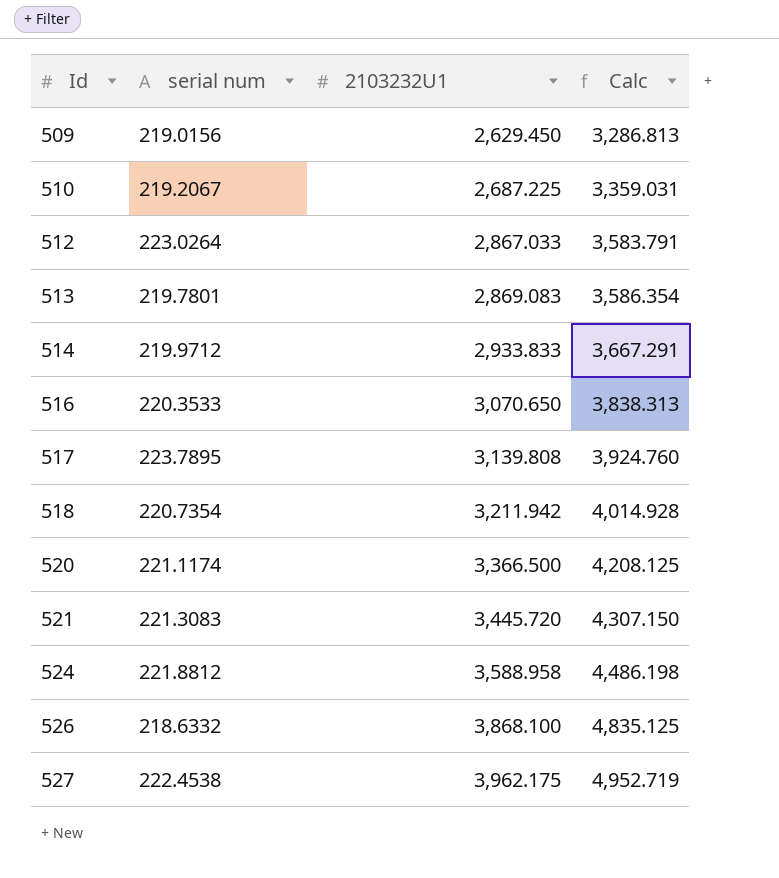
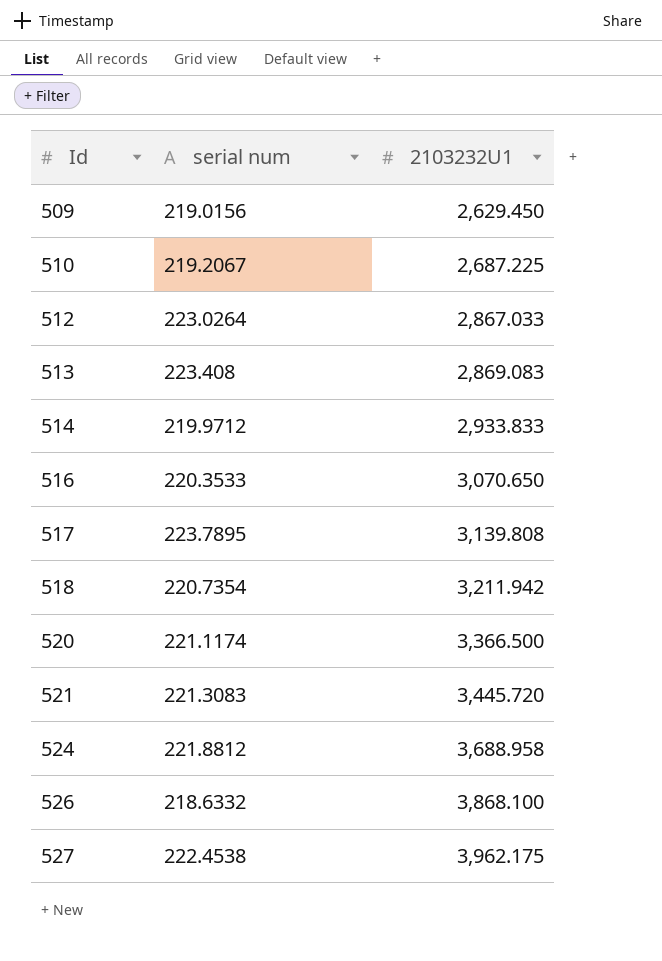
column Calc | formula: [2103232U1] * 1.25 -> none
513 | serial num: 219.7801 -> 223.408
524 | 2103232U1: 3,588.958 -> 3,688.958

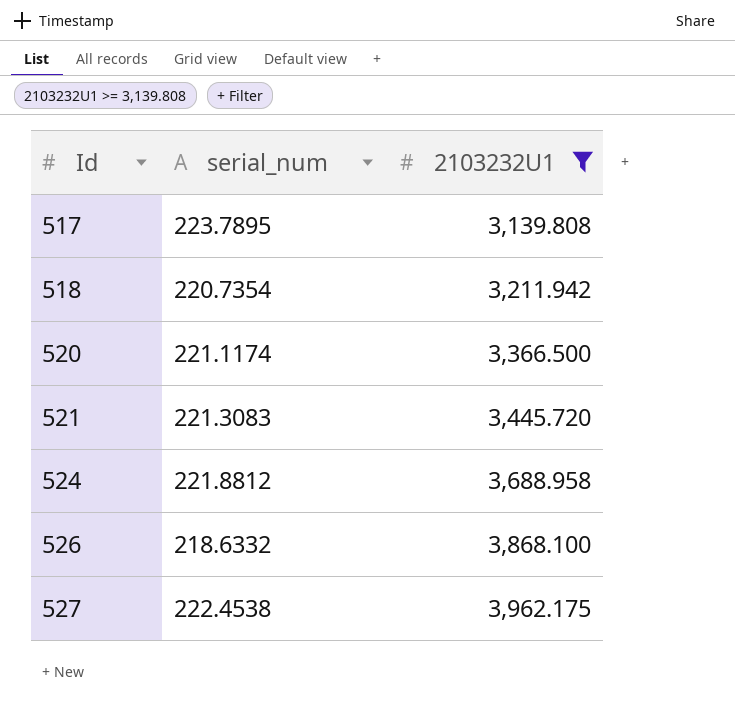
filter: none -> 2103232U1 >= 3,139.808
column name: serial num -> serial_num

